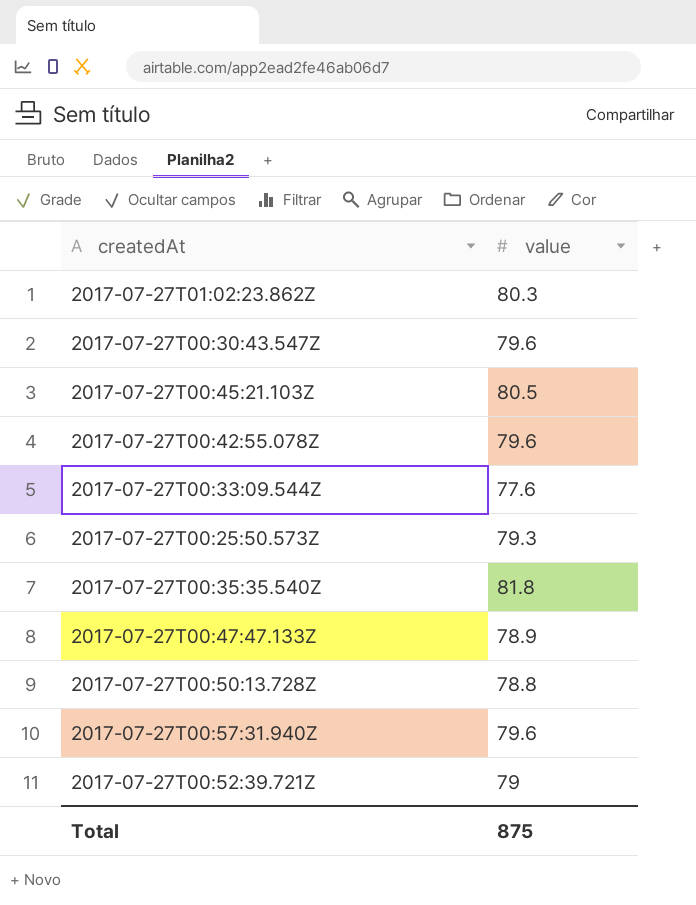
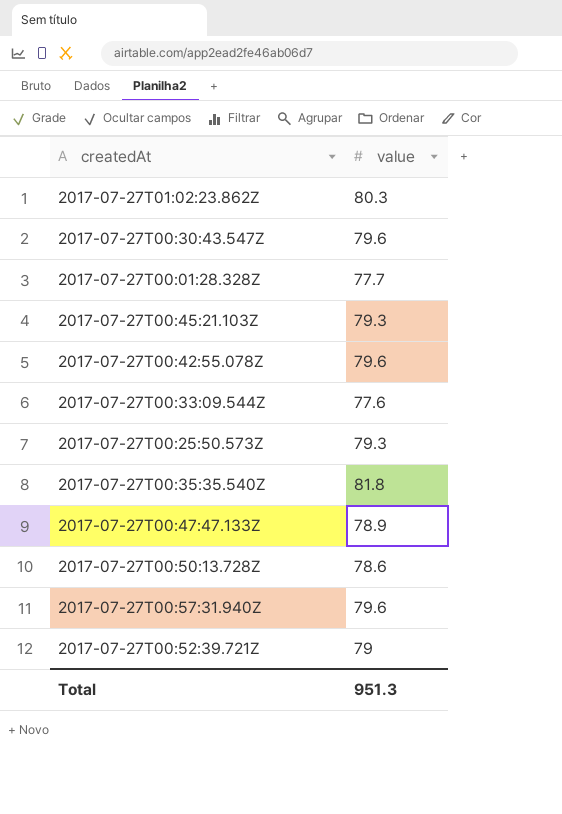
row 2017-07-27T00:01:28.328Z: none -> 77.7
2017-07-27T00:45:21.103Z | value: 80.5 -> 79.3
2017-07-27T00:50:13.728Z | value: 78.8 -> 78.6
Total | value: 875 -> 951.3

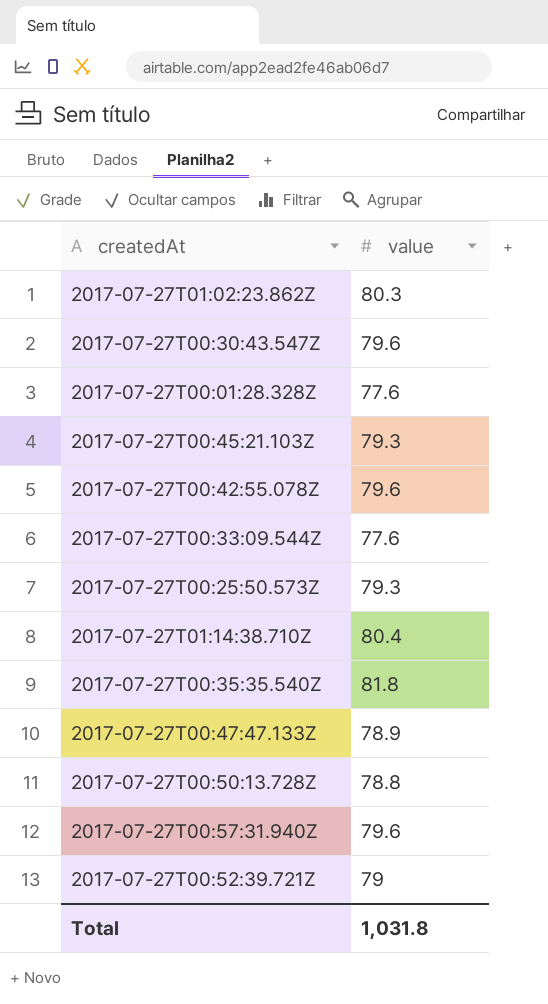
2017-07-27T00:01:28.328Z | value: 77.7 -> 77.6
row 2017-07-27T01:14:38.710Z: none -> 80.4
2017-07-27T00:50:13.728Z | value: 78.6 -> 78.8
Total | value: 951.3 -> 1,031.8

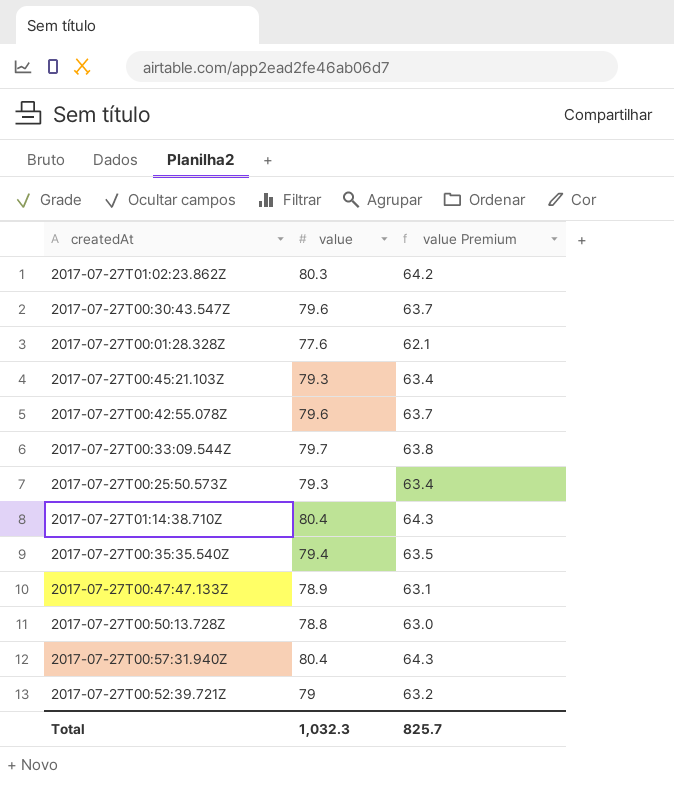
column value Premium | formula: none -> [value] * 0.8
2017-07-27T00:33:09.544Z | value: 77.6 -> 79.7
2017-07-27T00:35:35.540Z | value: 81.8 -> 79.4
2017-07-27T00:57:31.940Z | value: 79.6 -> 80.4
Total | value: 1,031.8 -> 1,032.3

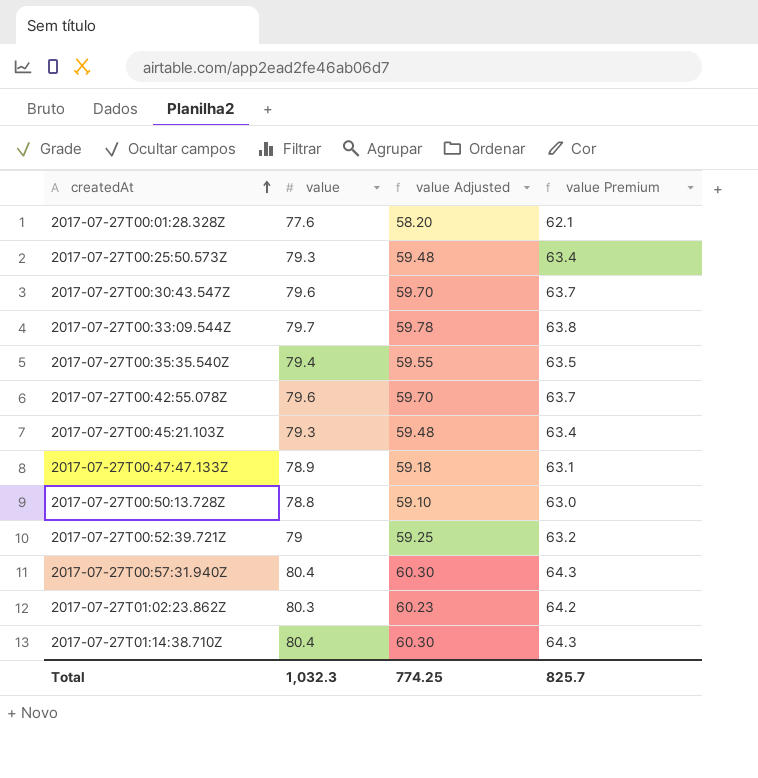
row order: none -> createdAt ascending
column value Adjusted | formula: none -> [value] * 0.75

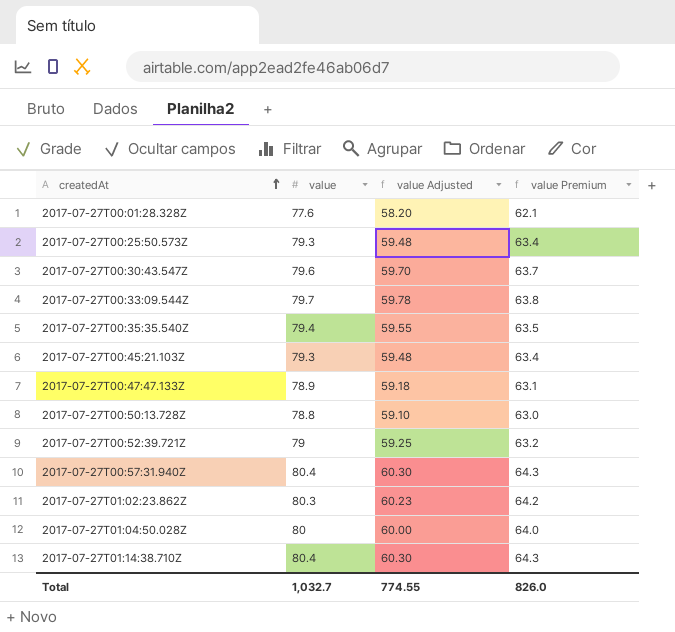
row 2017-07-27T00:42:55.078Z: 79.6 | 59.70 | 63.7 -> none
row 2017-07-27T01:04:50.028Z: none -> 80 | 60.00 | 64.0
Total | value: 1,032.3 -> 1,032.7
Total | value Adjusted: 774.25 -> 774.55
Total | value Premium: 825.7 -> 826.0

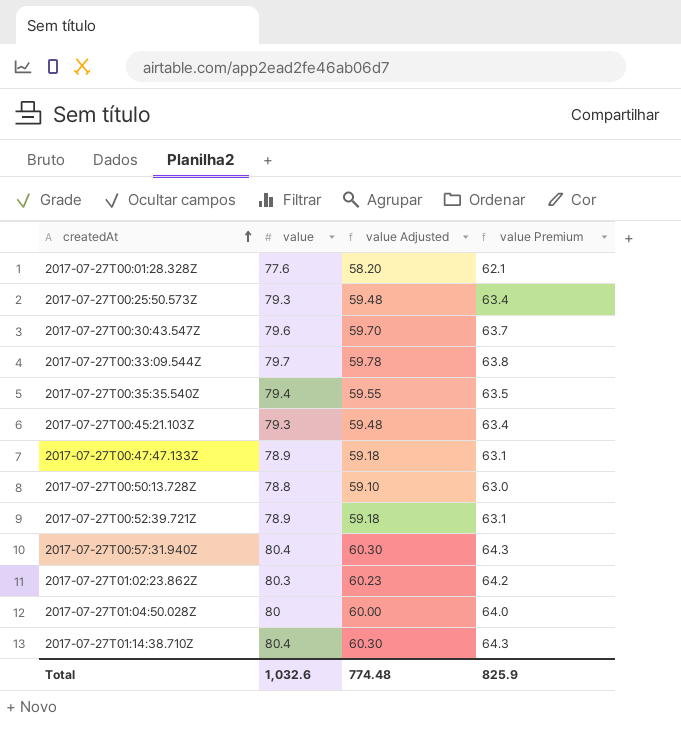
2017-07-27T00:52:39.721Z | value: 79 -> 78.9
2017-07-27T00:52:39.721Z | value Adjusted: 59.25 -> 59.18
2017-07-27T00:52:39.721Z | value Premium: 63.2 -> 63.1
Total | value: 1,032.7 -> 1,032.6
Total | value Adjusted: 774.55 -> 774.48
Total | value Premium: 826.0 -> 825.9

